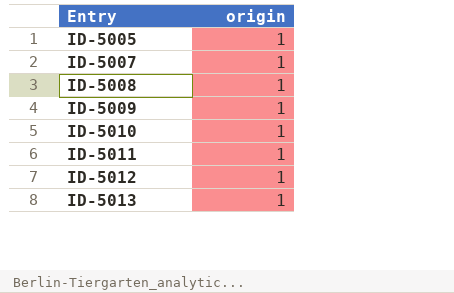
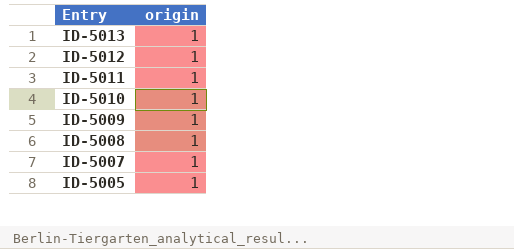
row order: Entry ascending -> Entry descending

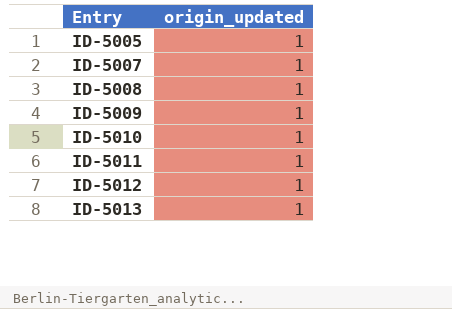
row order: Entry descending -> Entry ascending
column name: origin -> origin_updated

